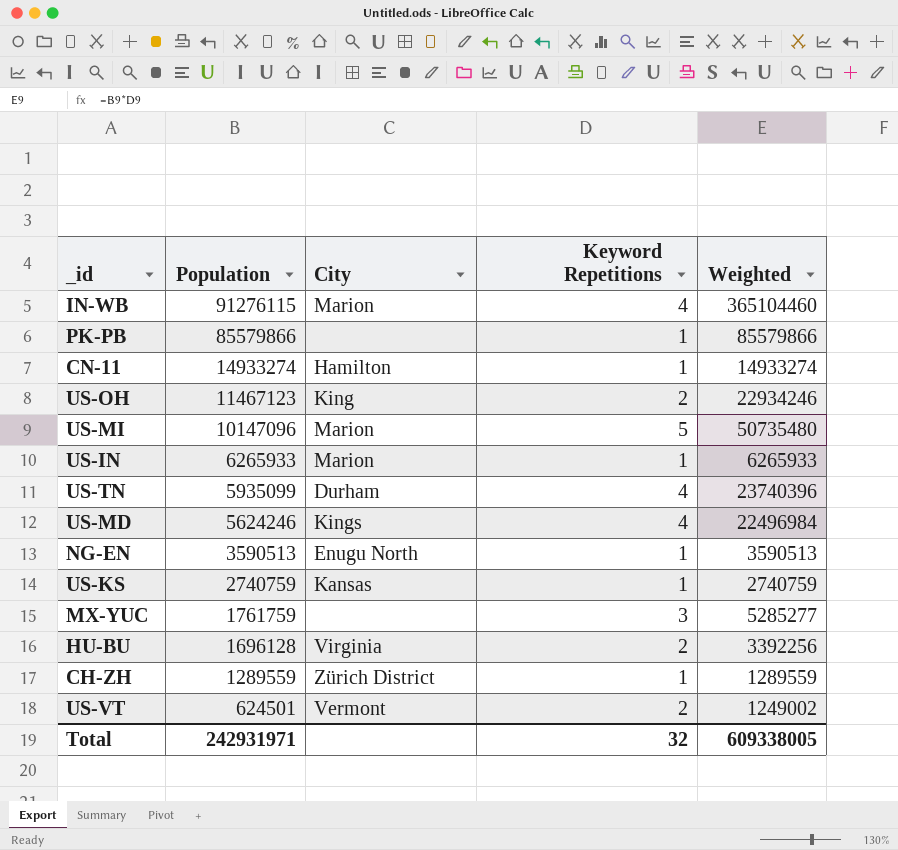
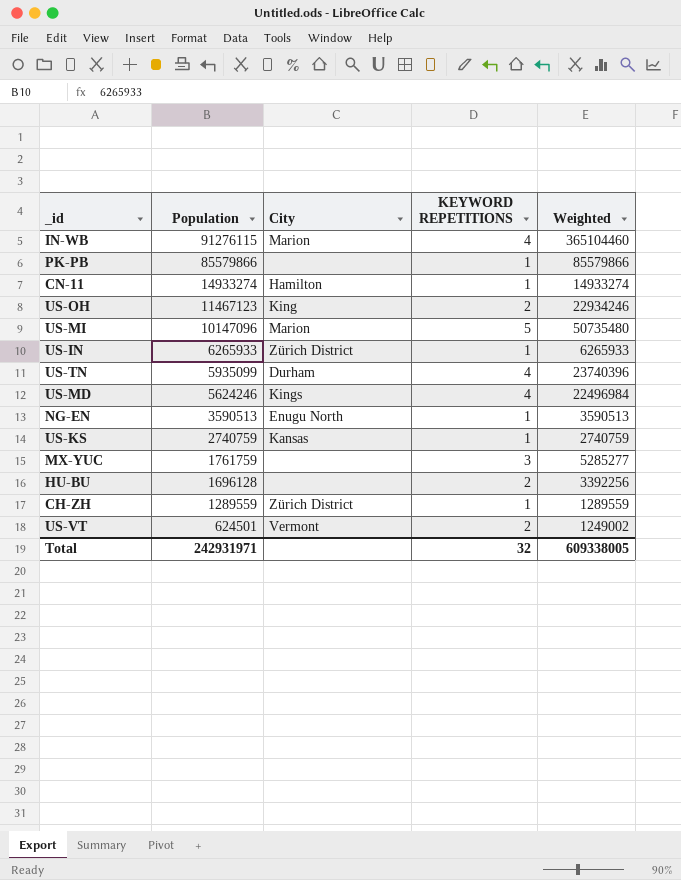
column name: Keyword Repetitions -> KEYWORD REPETITIONS
US-IN | City: Marion -> Zürich District
HU-BU | City: Virginia -> none

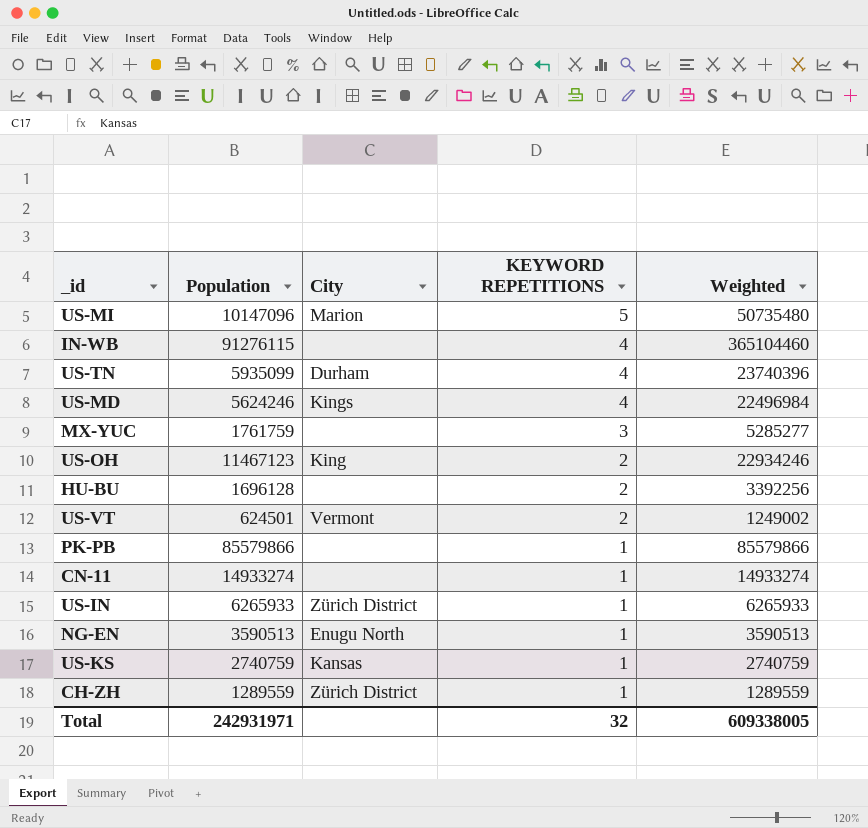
row order: Population descending -> KEYWORD REPETITIONS descending
IN-WB | City: Marion -> none
CN-11 | City: Hamilton -> none

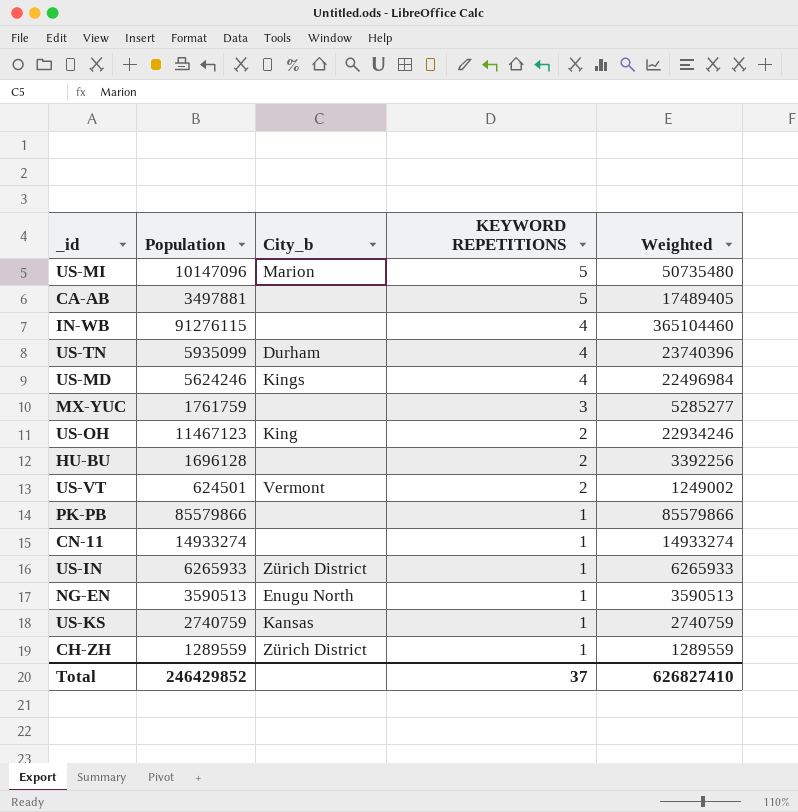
column name: City -> City_b
row CA-AB: none -> 3497881 | none | 5 | 17489405
Total | Population: 242931971 -> 246429852
Total | KEYWORD REPETITIONS: 32 -> 37
Total | Weighted: 609338005 -> 626827410

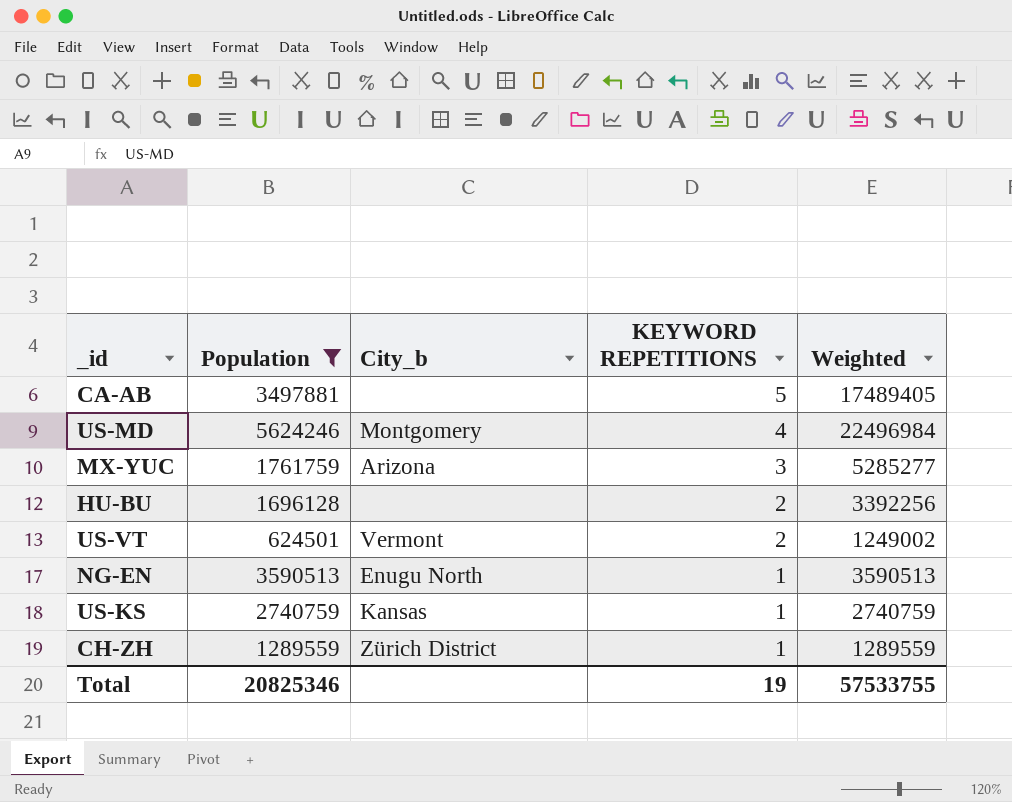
filter: none -> Population <= 5624246
US-MD | City_b: Kings -> Montgomery
MX-YUC | City_b: none -> Arizona
Total | Population: 246429852 -> 20825346
Total | KEYWORD REPETITIONS: 37 -> 19
Total | Weighted: 626827410 -> 57533755

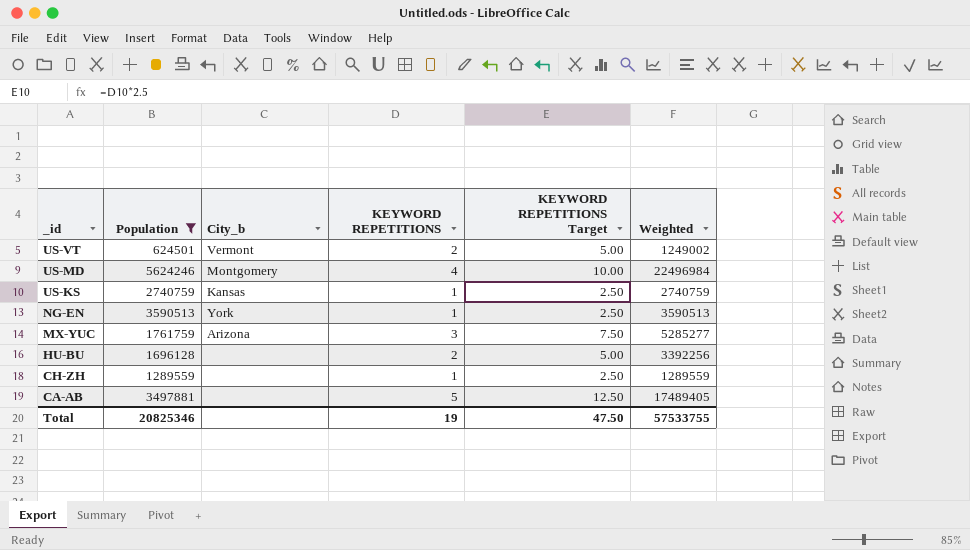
row order: KEYWORD REPETITIONS descending -> _id descending
column KEYWORD REPETITIONS Target | formula: none -> [KEYWORD REPETITIONS] * 2.5
NG-EN | City_b: Enugu North -> York
CH-ZH | City_b: Zürich District -> none

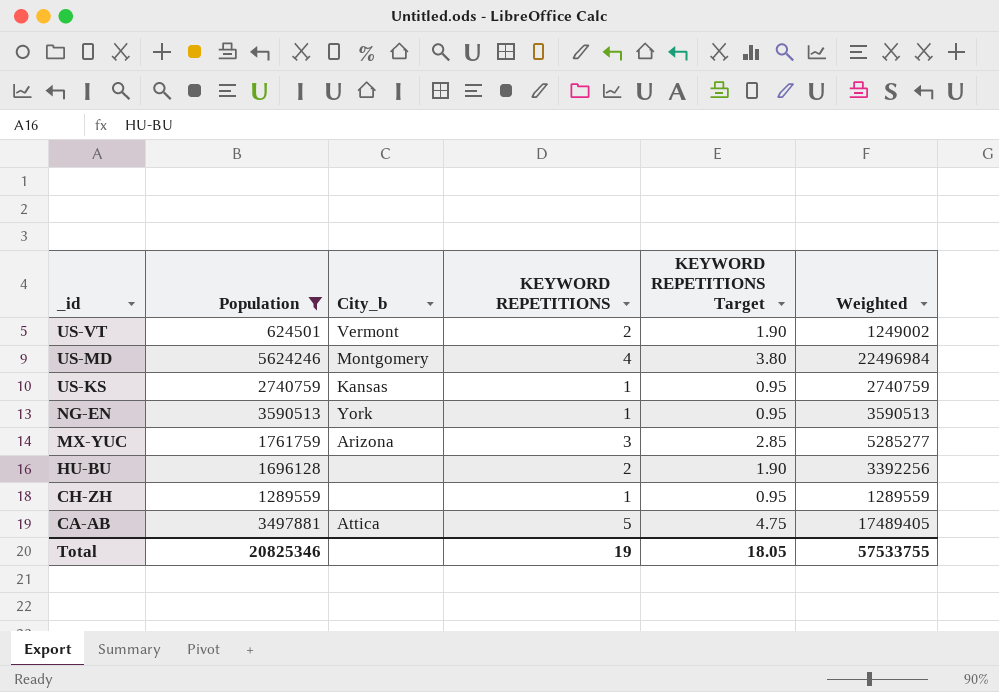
column KEYWORD REPETITIONS Target | formula: [KEYWORD REPETITIONS] * 2.5 -> [KEYWORD REPETITIONS] * 0.95
CA-AB | City_b: none -> Attica
Total | KEYWORD REPETITIONS Target: 47.50 -> 18.05

